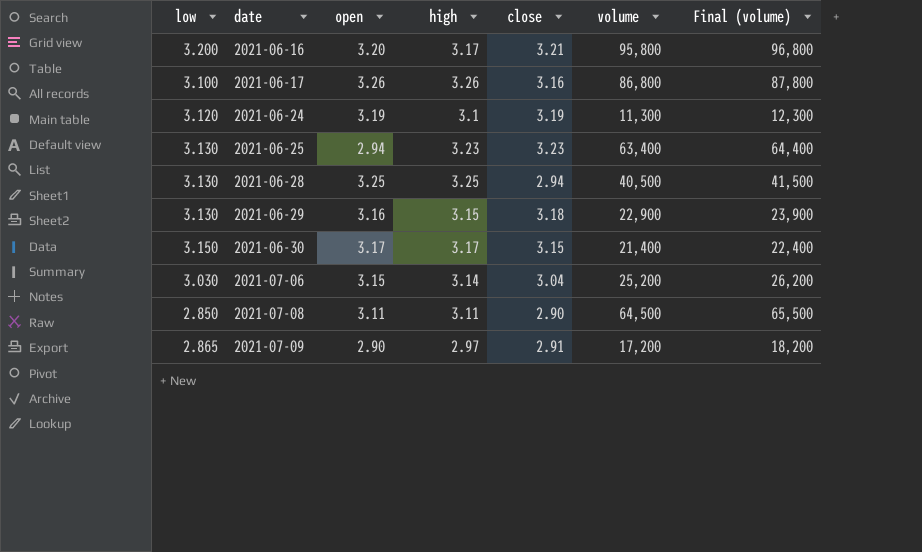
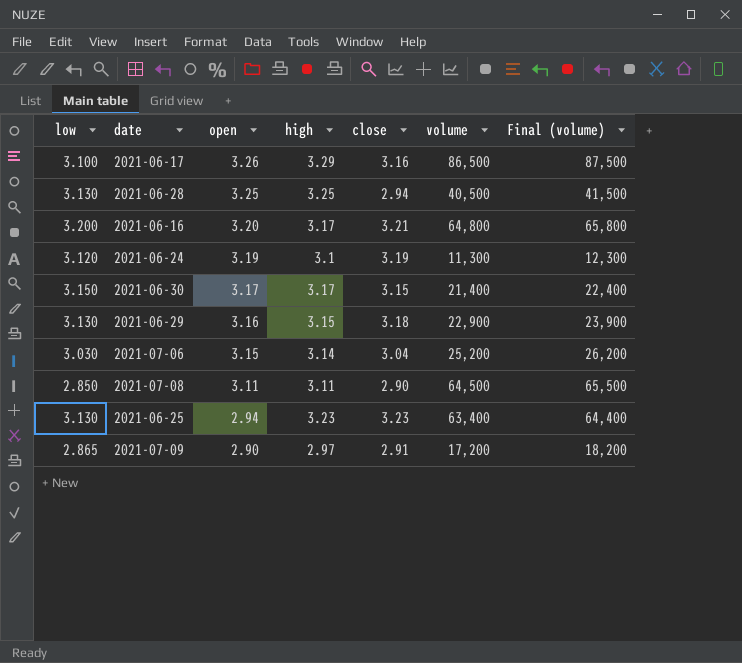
row order: date ascending -> open descending
2021-06-17 | high: 3.26 -> 3.29
2021-06-17 | volume: 86,800 -> 86,500
2021-06-17 | Final (volume): 87,800 -> 87,500
2021-06-16 | volume: 95,800 -> 64,800
2021-06-16 | Final (volume): 96,800 -> 65,800

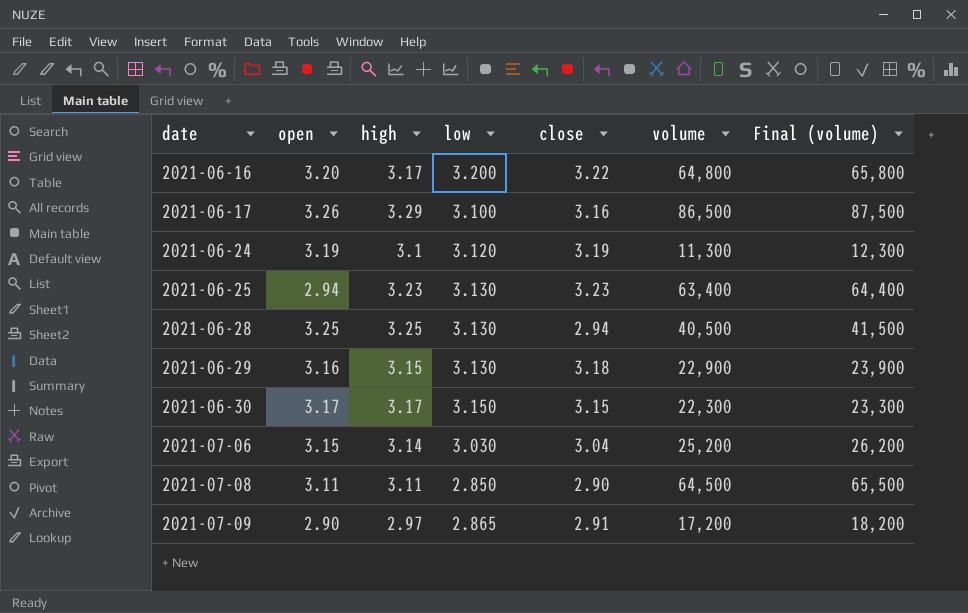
row order: open descending -> date ascending
column low | position: 1 -> 4
2021-06-16 | close: 3.21 -> 3.22
2021-06-30 | volume: 21,400 -> 22,300
2021-06-30 | Final (volume): 22,400 -> 23,300

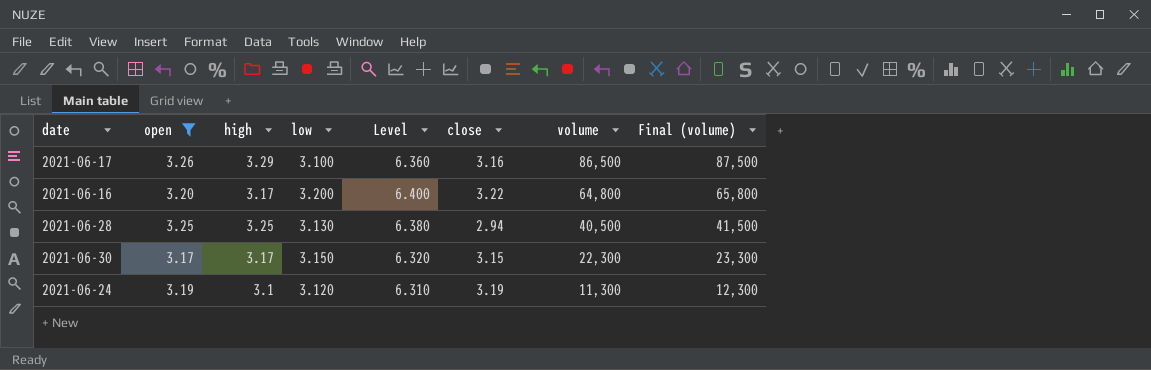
filter: none -> open >= 3.17
row order: date ascending -> volume descending
column Level | formula: none -> [open] + [low]

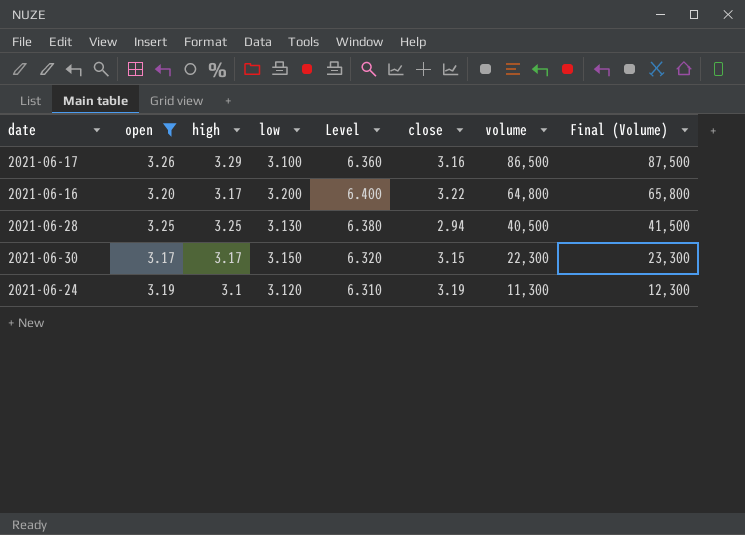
column name: Final (volume) -> Final (Volume)

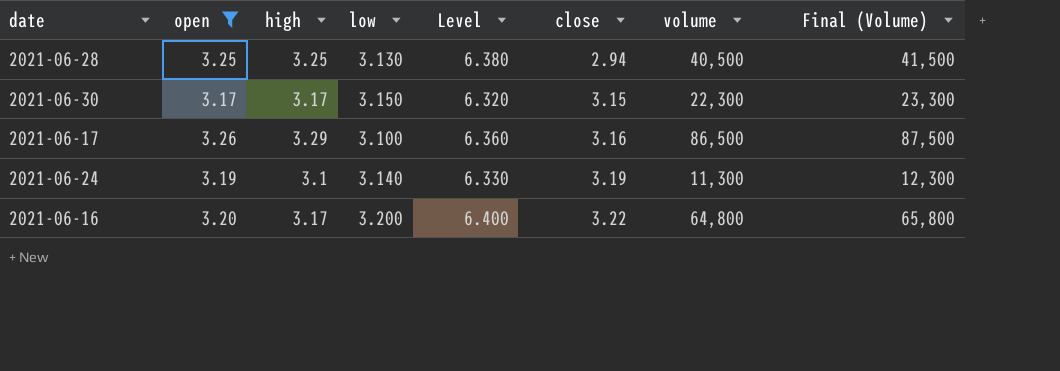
row order: volume descending -> close ascending
2021-06-24 | low: 3.120 -> 3.140
2021-06-24 | Level: 6.310 -> 6.330

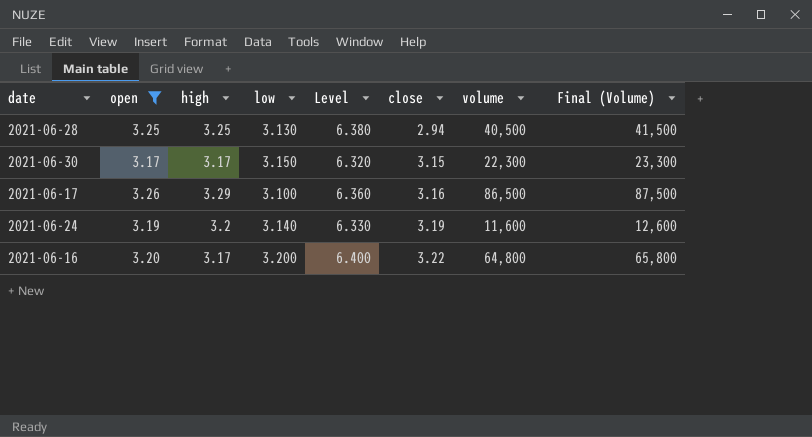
2021-06-24 | high: 3.1 -> 3.2
2021-06-24 | volume: 11,300 -> 11,600
2021-06-24 | Final (Volume): 12,300 -> 12,600

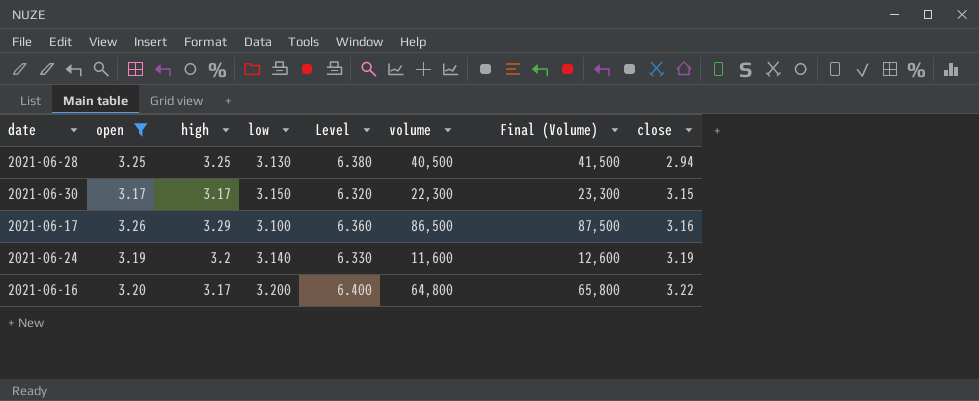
column close | position: 6 -> 8

